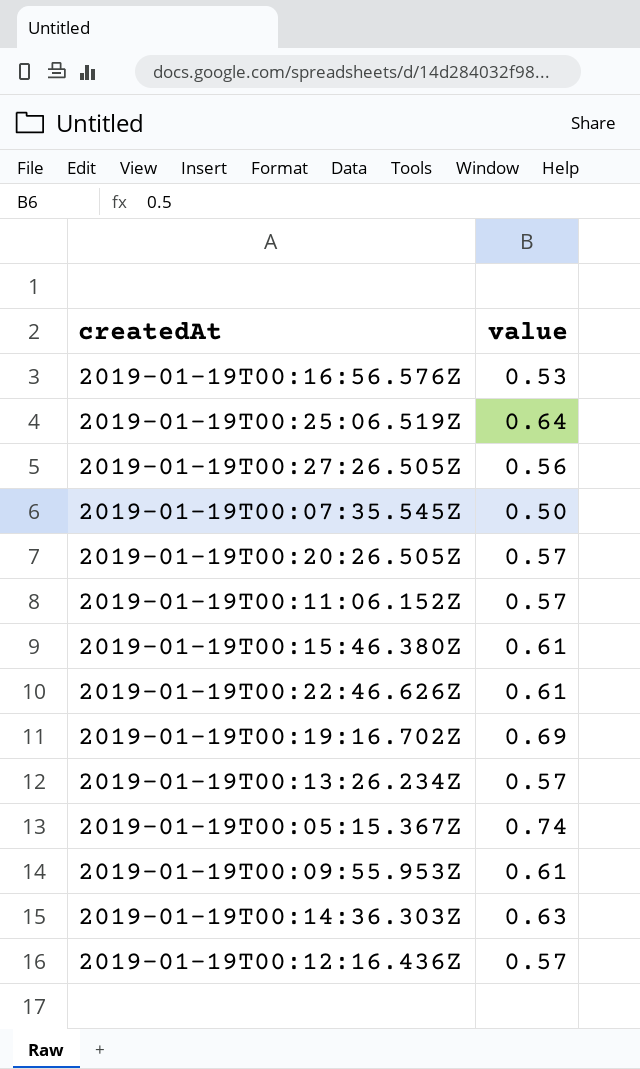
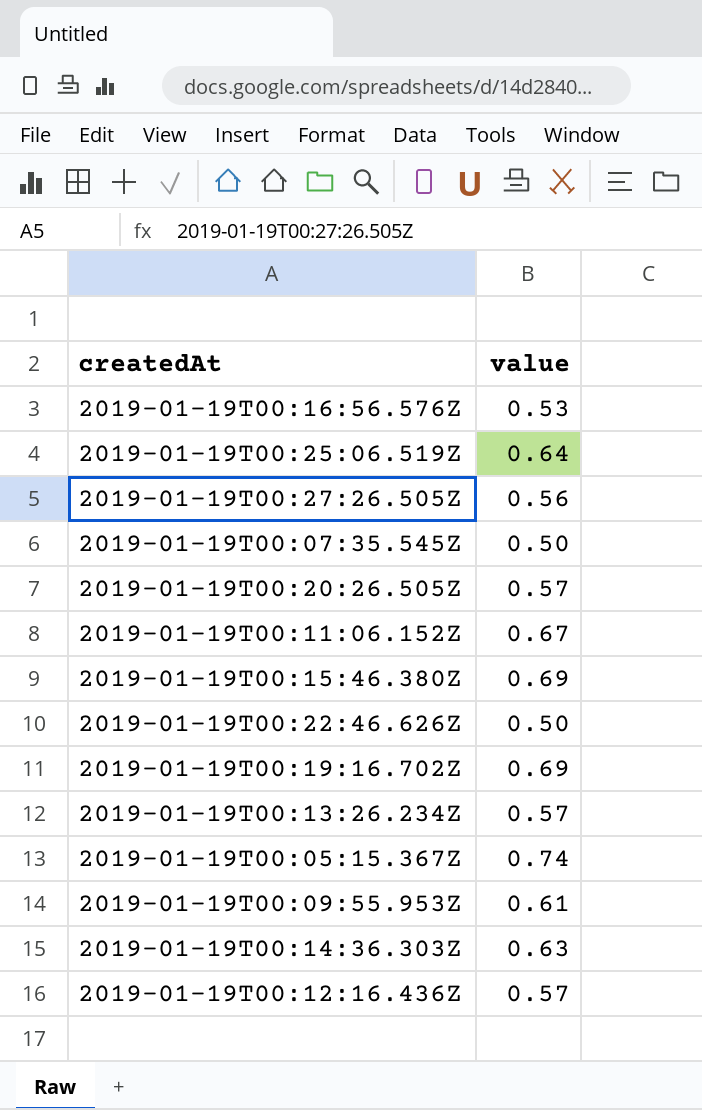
2019-01-19T00:11:06.152Z | value: 0.57 -> 0.67
2019-01-19T00:15:46.380Z | value: 0.61 -> 0.69
2019-01-19T00:22:46.626Z | value: 0.61 -> 0.50

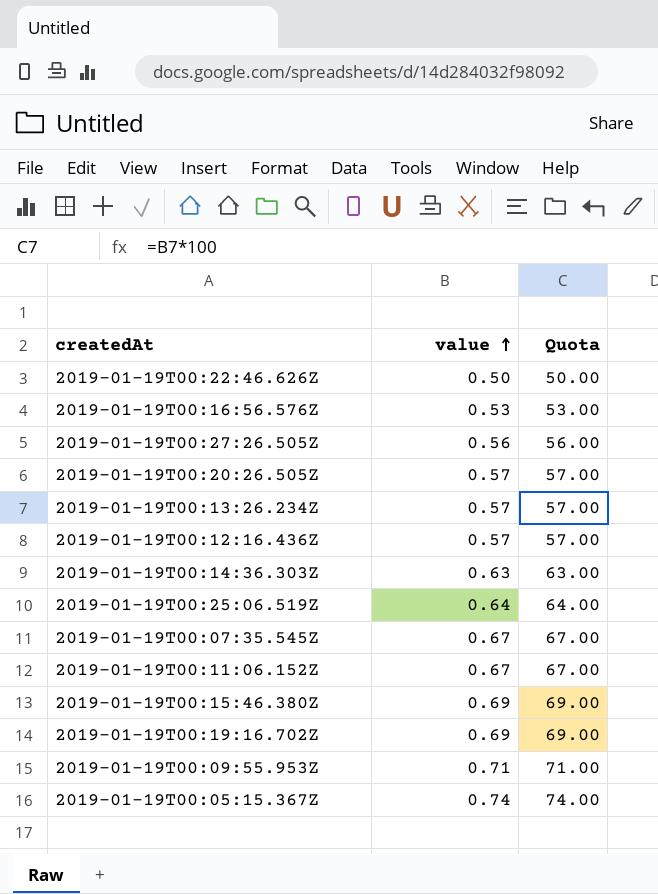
row order: none -> value ascending
column Quota | formula: none -> [value] * 100
2019-01-19T00:07:35.545Z | value: 0.50 -> 0.67
2019-01-19T00:09:55.953Z | value: 0.61 -> 0.71

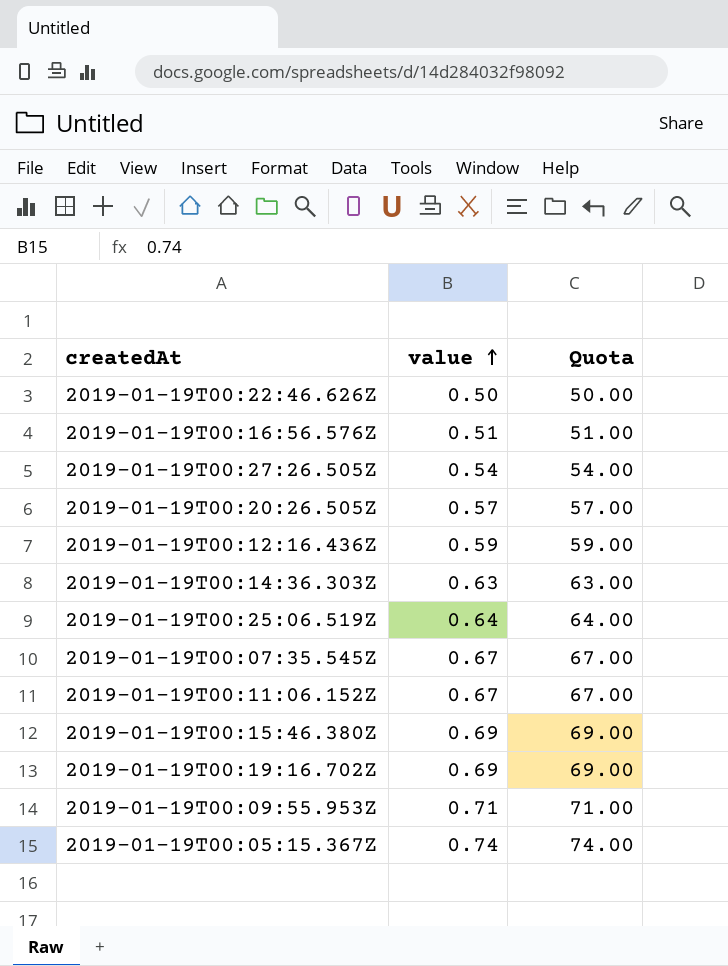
row 2019-01-19T00:13:26.234Z: 0.57 | 57.00 -> none
2019-01-19T00:16:56.576Z | value: 0.53 -> 0.51
2019-01-19T00:16:56.576Z | Quota: 53.00 -> 51.00
2019-01-19T00:27:26.505Z | value: 0.56 -> 0.54
2019-01-19T00:27:26.505Z | Quota: 56.00 -> 54.00
2019-01-19T00:12:16.436Z | value: 0.57 -> 0.59
2019-01-19T00:12:16.436Z | Quota: 57.00 -> 59.00

